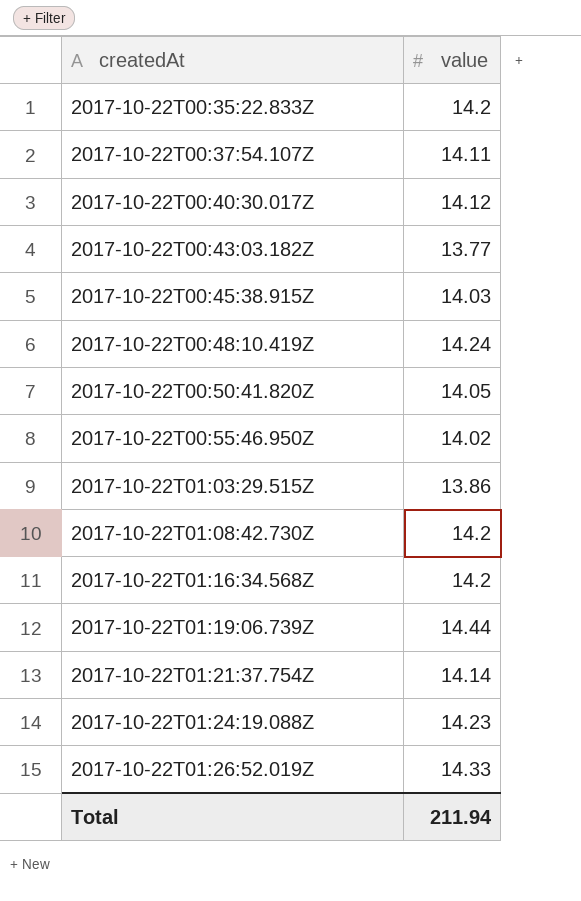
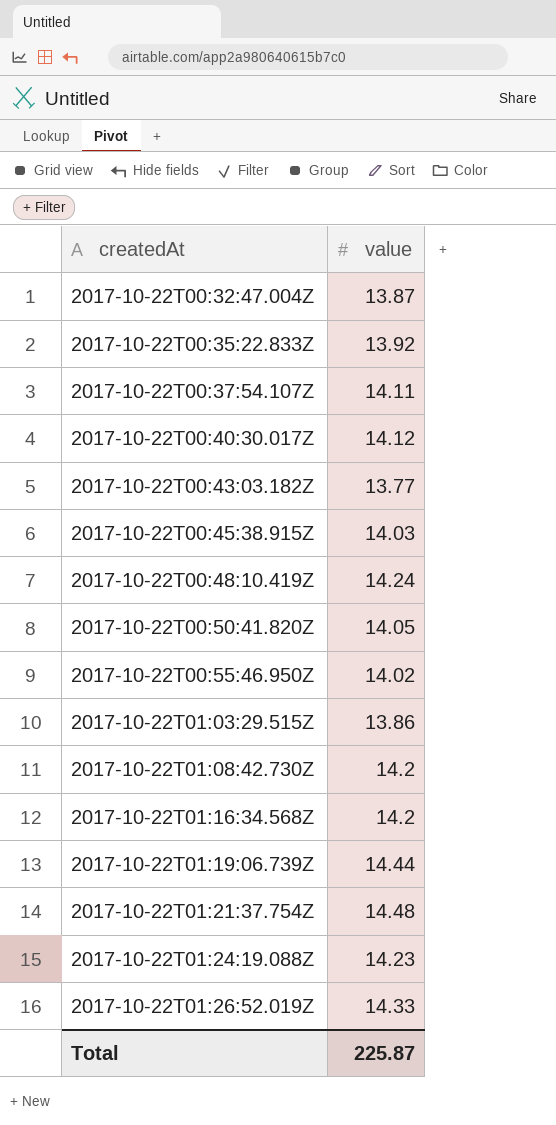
row 2017-10-22T00:32:47.004Z: none -> 13.87
2017-10-22T00:35:22.833Z | value: 14.2 -> 13.92
2017-10-22T01:21:37.754Z | value: 14.14 -> 14.48
Total | value: 211.94 -> 225.87

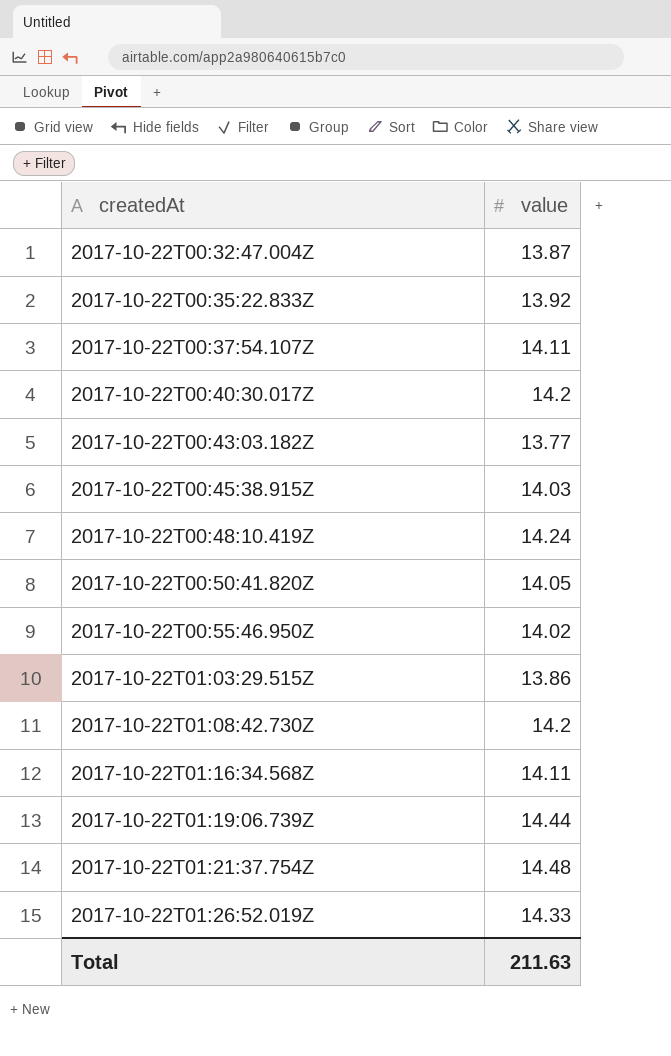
row 2017-10-22T01:24:19.088Z: 14.23 -> none
2017-10-22T00:40:30.017Z | value: 14.12 -> 14.2
2017-10-22T01:16:34.568Z | value: 14.2 -> 14.11
Total | value: 225.87 -> 211.63

